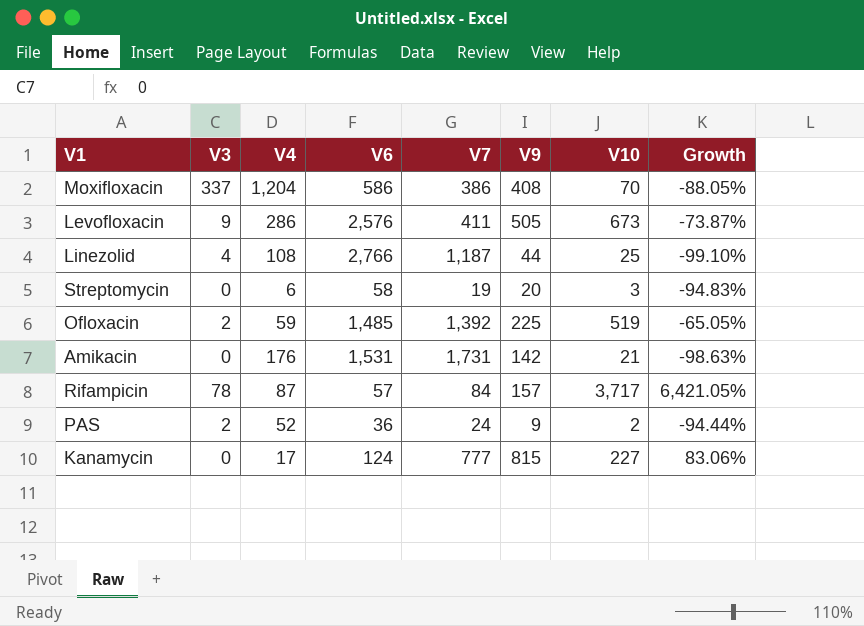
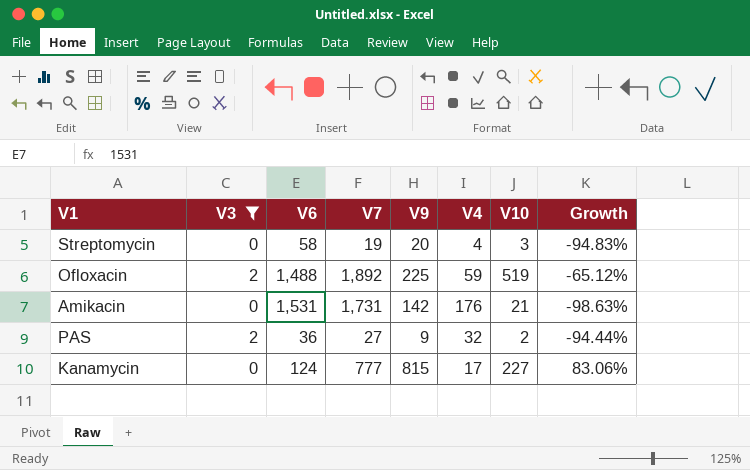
filter: none -> V3 <= 2
column V4 | position: 3 -> 6
Streptomycin | V4: 6 -> 4
Ofloxacin | V6: 1,485 -> 1,488
Ofloxacin | V7: 1,392 -> 1,892
Ofloxacin | Growth: -65.05% -> -65.12%
PAS | V7: 24 -> 27
PAS | V4: 52 -> 32

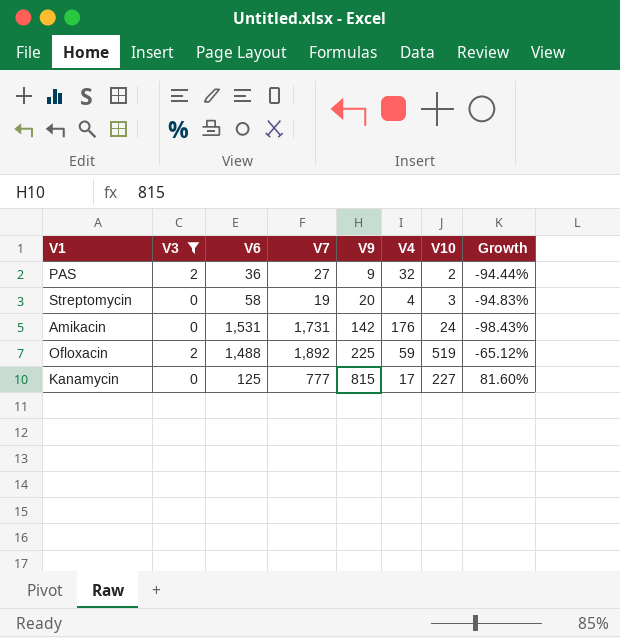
row order: none -> V9 ascending
Amikacin | V10: 21 -> 24
Amikacin | Growth: -98.63% -> -98.43%
Kanamycin | V6: 124 -> 125
Kanamycin | Growth: 83.06% -> 81.60%

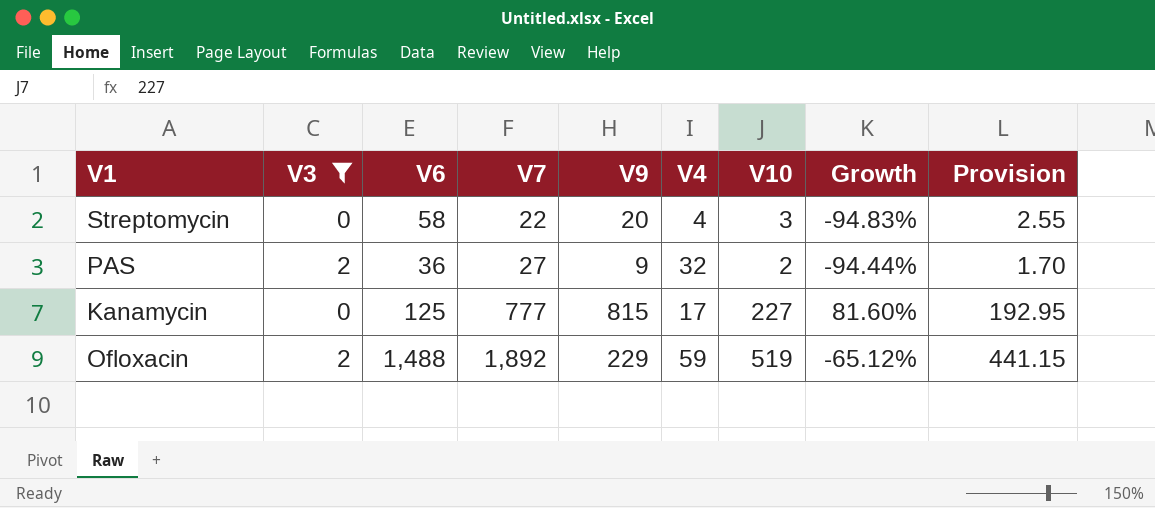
row order: V9 ascending -> V7 ascending
column Provision | formula: none -> [V10] * 0.85
row Amikacin: 0 | 1,531 | 1,731 | 142 | 176 | 24 | -98.43% -> none
Streptomycin | V7: 19 -> 22
Ofloxacin | V9: 225 -> 229

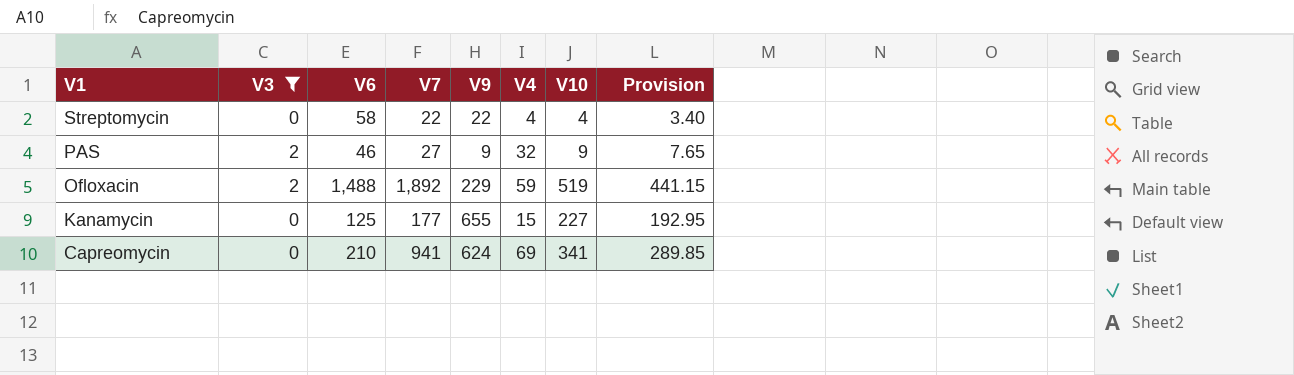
row order: V7 ascending -> V1 descending
column Growth | formula: ([V10] - [V6]) / [V6] -> none
Streptomycin | V9: 20 -> 22
Streptomycin | V10: 3 -> 4
Streptomycin | Provision: 2.55 -> 3.40
PAS | V6: 36 -> 46
PAS | V10: 2 -> 9
PAS | Provision: 1.70 -> 7.65
Kanamycin | V7: 777 -> 177
Kanamycin | V9: 815 -> 655
Kanamycin | V4: 17 -> 15
row Capreomycin: none -> 0 | 210 | 941 | 624 | 69 | 341 | 289.85

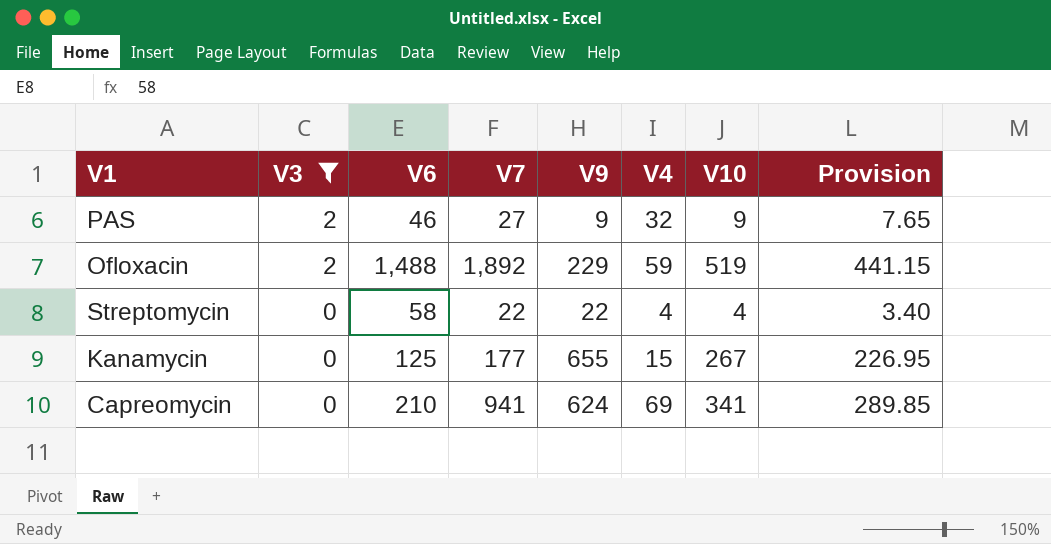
row order: V1 descending -> V3 descending
Kanamycin | V10: 227 -> 267
Kanamycin | Provision: 192.95 -> 226.95

